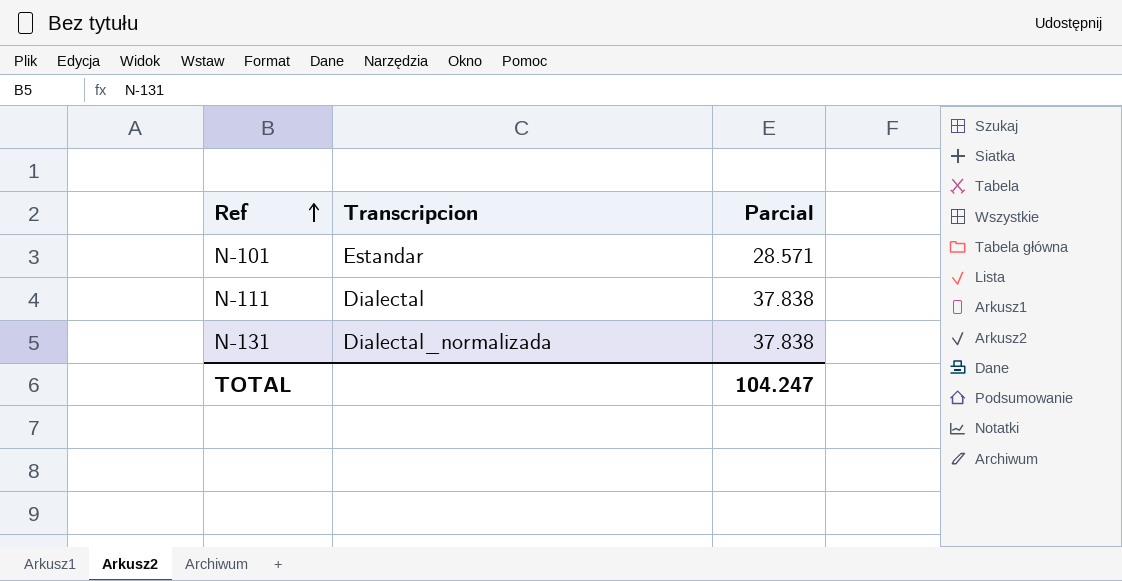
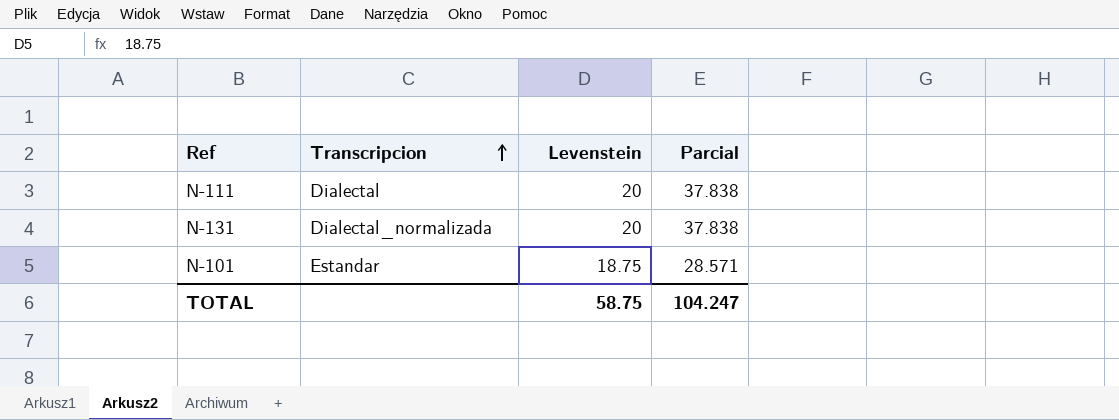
row order: Ref ascending -> Transcripcion ascending
column Levenstein | position: none -> 3

